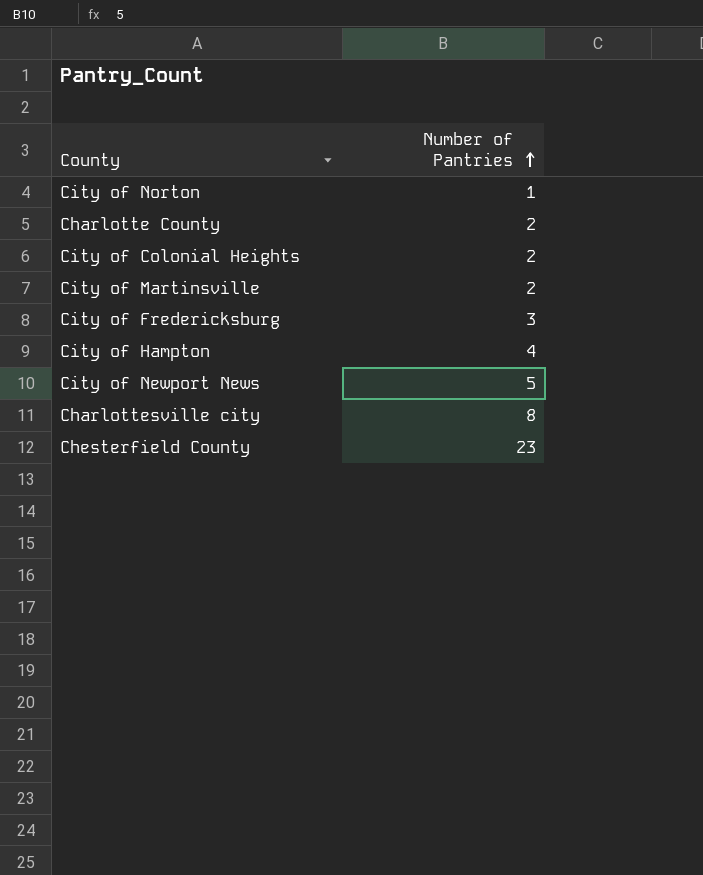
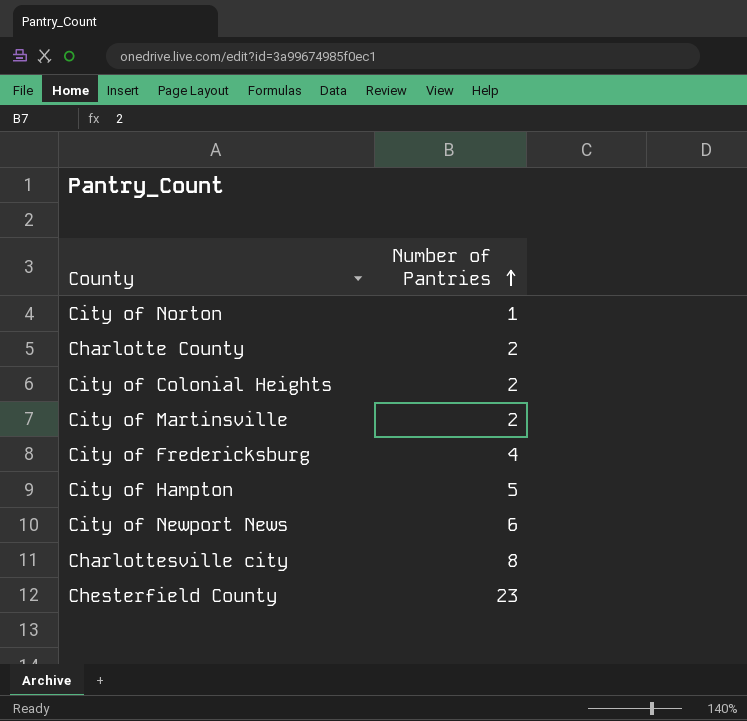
City of Fredericksburg | Number of Pantries: 3 -> 4
City of Hampton | Number of Pantries: 4 -> 5
City of Newport News | Number of Pantries: 5 -> 6

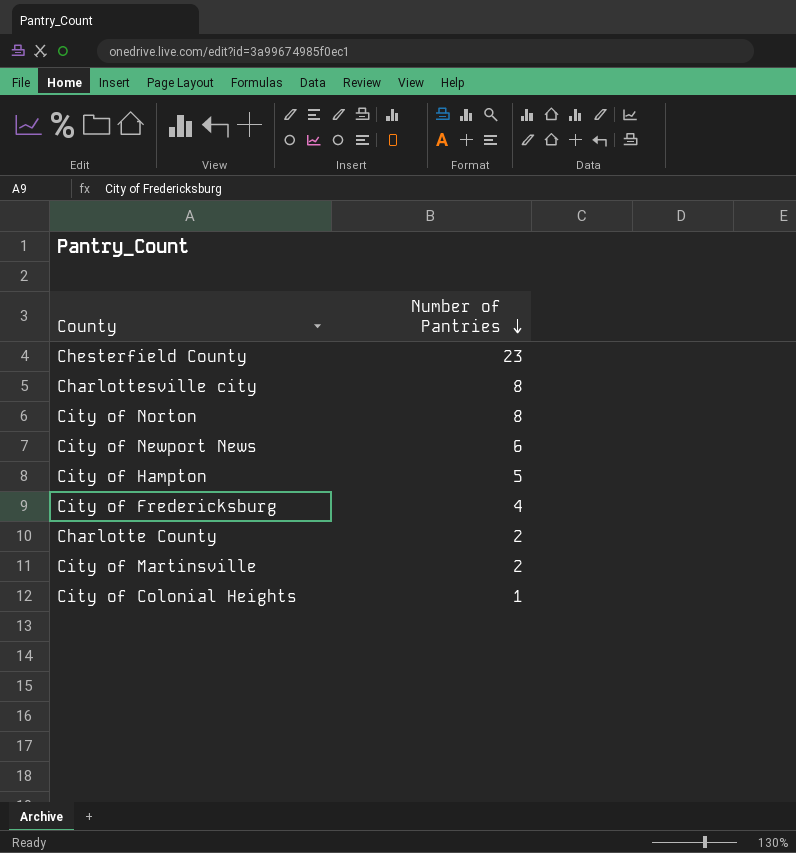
row order: Number of Pantries ascending -> Number of Pantries descending
City of Norton | Number of Pantries: 1 -> 8
City of Colonial Heights | Number of Pantries: 2 -> 1

